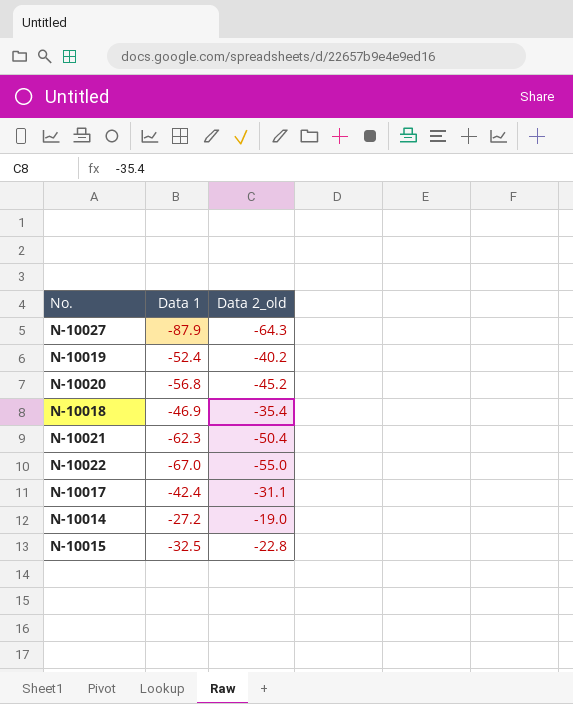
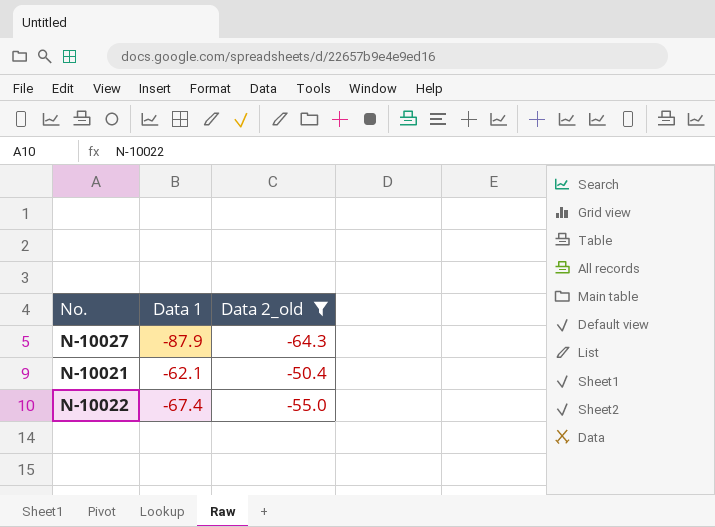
filter: none -> Data 2_old <= -50.4
N-10021 | Data 1: -62.3 -> -62.1
N-10022 | Data 1: -67.0 -> -67.4

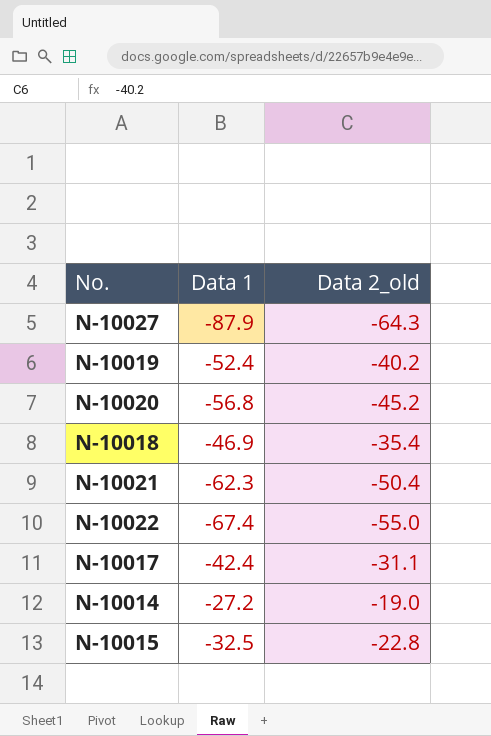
filter: Data 2_old <= -50.4 -> none
N-10021 | Data 1: -62.1 -> -62.3

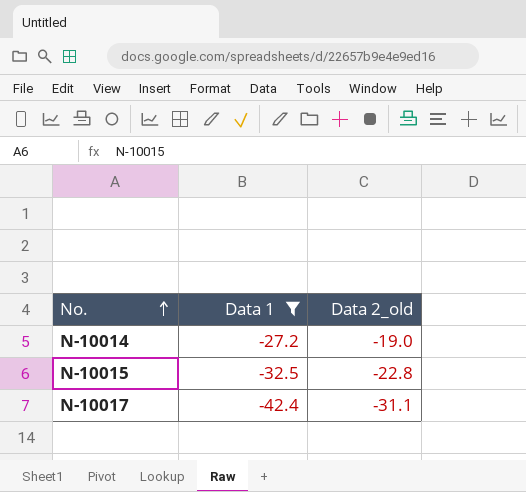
filter: none -> Data 1 >= -42.4
row order: none -> No. ascending

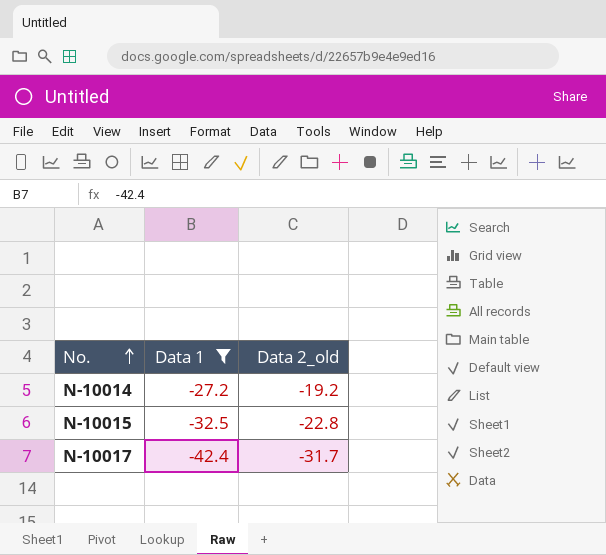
N-10014 | Data 2_old: -19.0 -> -19.2
N-10017 | Data 2_old: -31.1 -> -31.7

